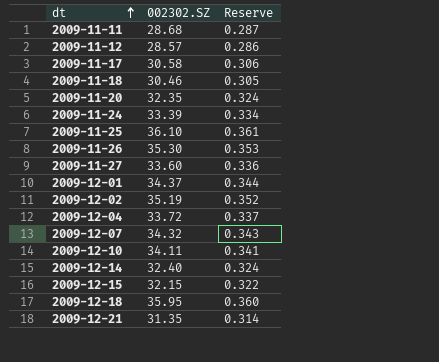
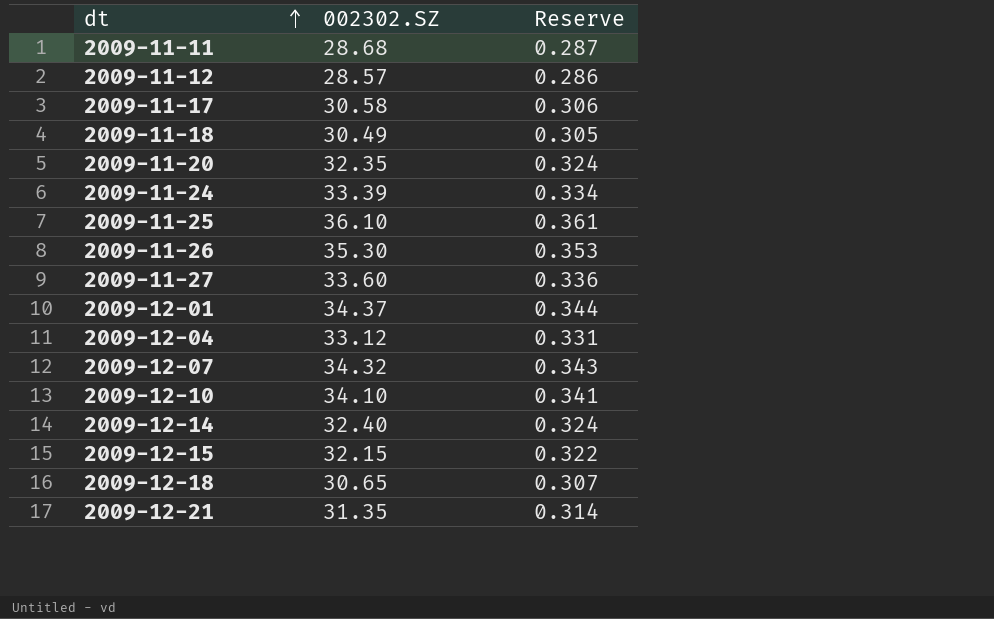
row 2009-12-02: 35.19 | 0.352 -> none
2009-11-18 | 002302.SZ: 30.46 -> 30.49
2009-12-04 | 002302.SZ: 33.72 -> 33.12
2009-12-04 | Reserve: 0.337 -> 0.331
2009-12-10 | 002302.SZ: 34.11 -> 34.10
2009-12-18 | 002302.SZ: 35.95 -> 30.65
2009-12-18 | Reserve: 0.360 -> 0.307

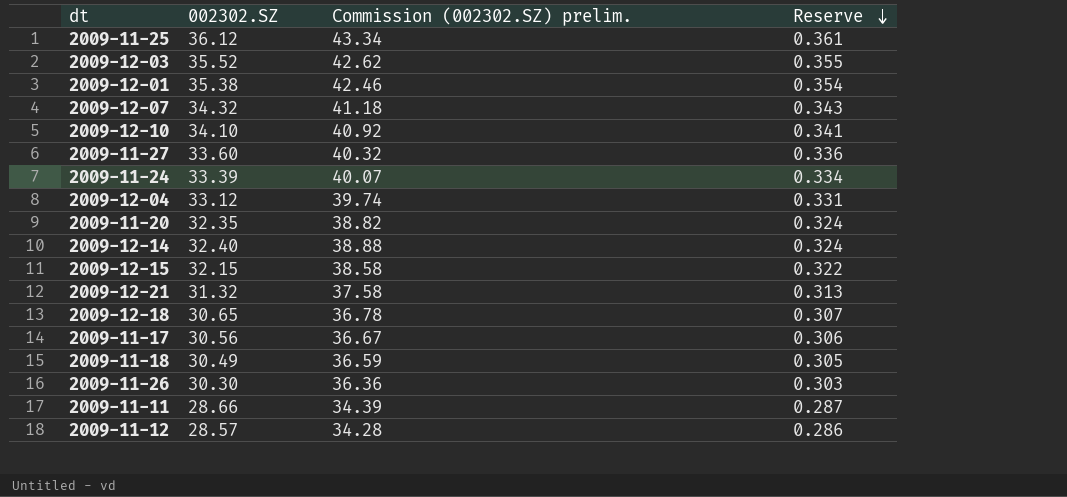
row order: dt ascending -> Reserve descending
column Commission (002302.SZ) prelim. | formula: none -> [002302.SZ] * 1.2
2009-11-25 | 002302.SZ: 36.10 -> 36.12
row 2009-12-03: none -> 35.52 | 42.62 | 0.355
2009-12-01 | 002302.SZ: 34.37 -> 35.38
2009-12-01 | Reserve: 0.344 -> 0.354
2009-12-21 | 002302.SZ: 31.35 -> 31.32
2009-12-21 | Reserve: 0.314 -> 0.313
2009-11-17 | 002302.SZ: 30.58 -> 30.56
2009-11-26 | 002302.SZ: 35.30 -> 30.30
2009-11-26 | Reserve: 0.353 -> 0.303
2009-11-11 | 002302.SZ: 28.68 -> 28.66

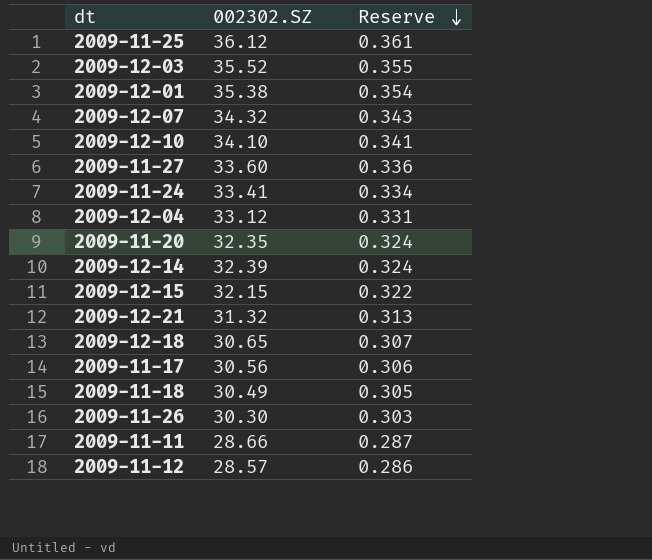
column Commission (002302.SZ) prelim. | formula: [002302.SZ] * 1.2 -> none
2009-11-24 | 002302.SZ: 33.39 -> 33.41
2009-12-14 | 002302.SZ: 32.40 -> 32.39

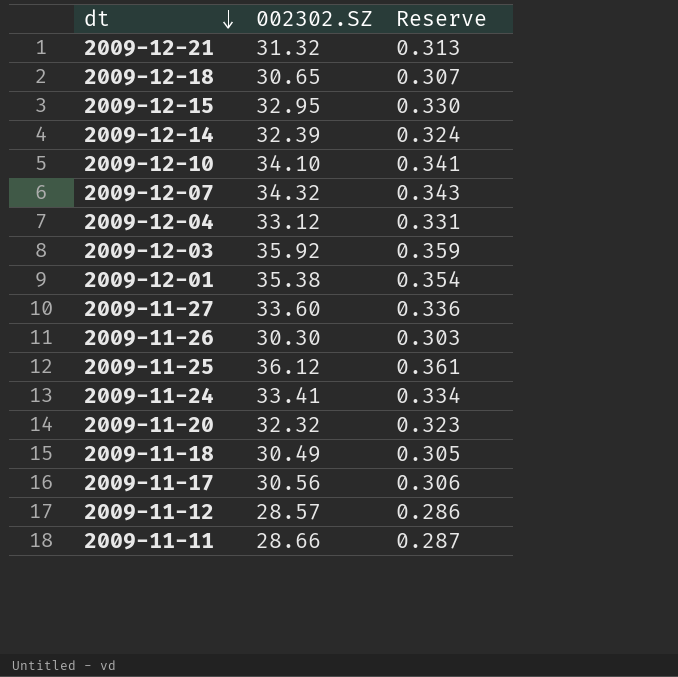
row order: Reserve descending -> dt descending
2009-12-15 | 002302.SZ: 32.15 -> 32.95
2009-12-15 | Reserve: 0.322 -> 0.330
2009-12-03 | 002302.SZ: 35.52 -> 35.92
2009-12-03 | Reserve: 0.355 -> 0.359
2009-11-20 | 002302.SZ: 32.35 -> 32.32
2009-11-20 | Reserve: 0.324 -> 0.323

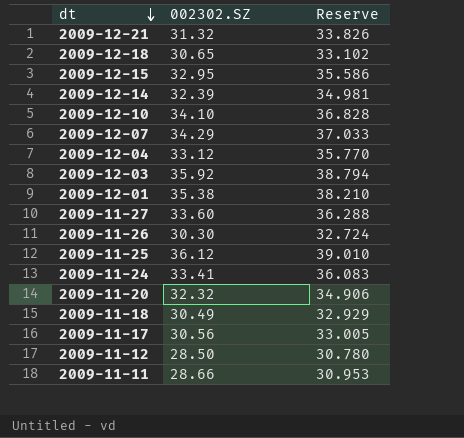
column Reserve | formula: [002302.SZ] * 0.01 -> [002302.SZ] * 1.08
2009-12-07 | 002302.SZ: 34.32 -> 34.29
2009-11-12 | 002302.SZ: 28.57 -> 28.50

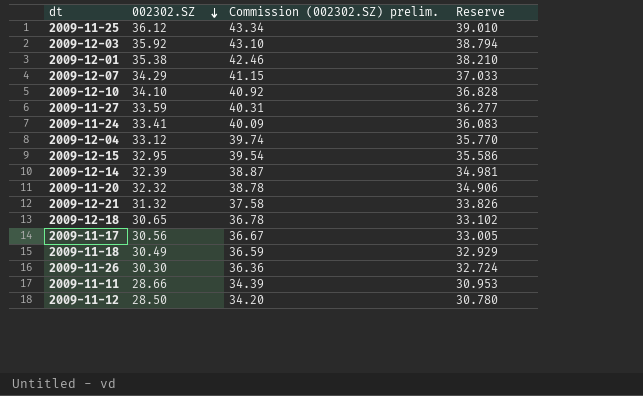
row order: dt descending -> 002302.SZ descending
column Commission (002302.SZ) prelim. | formula: none -> [002302.SZ] * 1.2
2009-11-27 | 002302.SZ: 33.60 -> 33.59
2009-11-27 | Reserve: 36.288 -> 36.277

